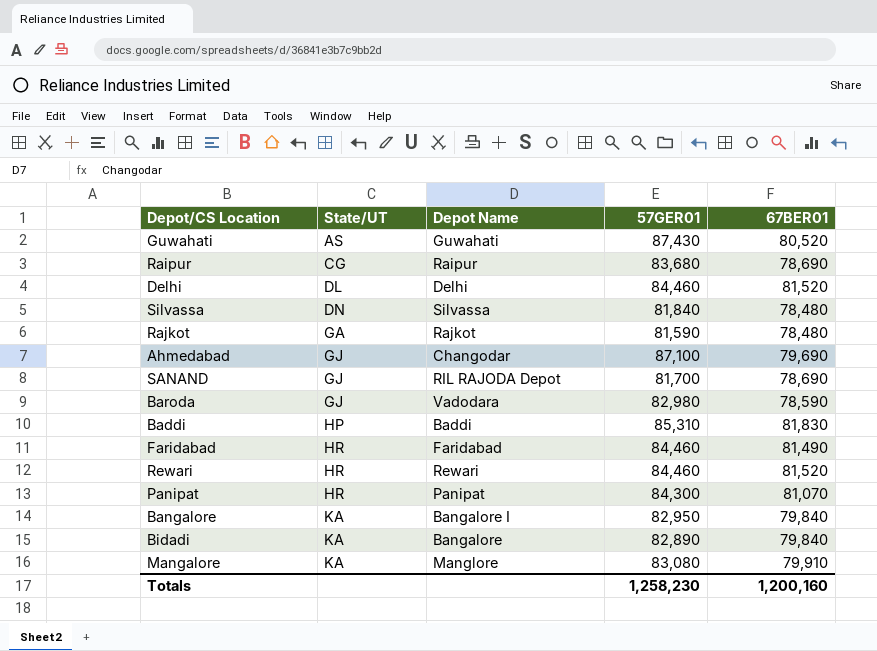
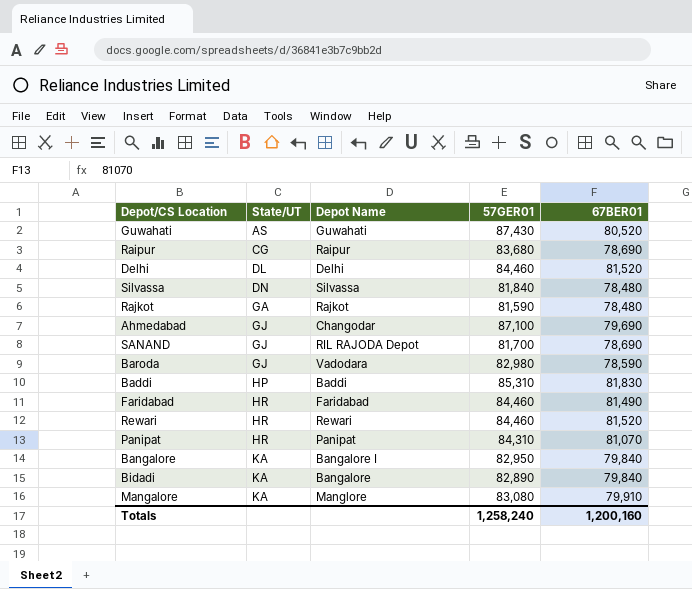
Panipat | 57GER01: 84,300 -> 84,310
Totals | 57GER01: 1,258,230 -> 1,258,240

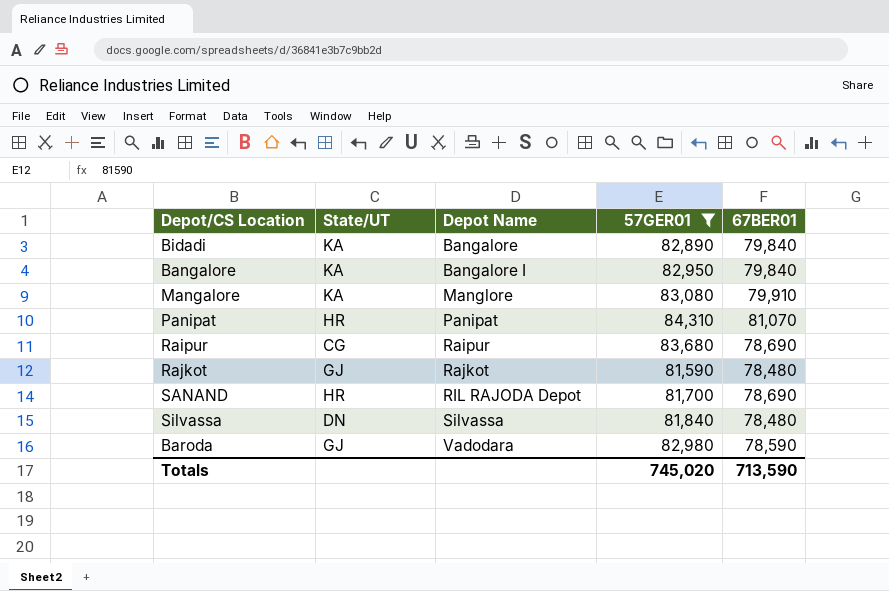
filter: none -> 57GER01 <= 84,310
row order: State/UT ascending -> Depot Name ascending
Rajkot | State/UT: GA -> GJ
SANAND | State/UT: GJ -> HR
Totals | 57GER01: 1,258,240 -> 745,020
Totals | 67BER01: 1,200,160 -> 713,590

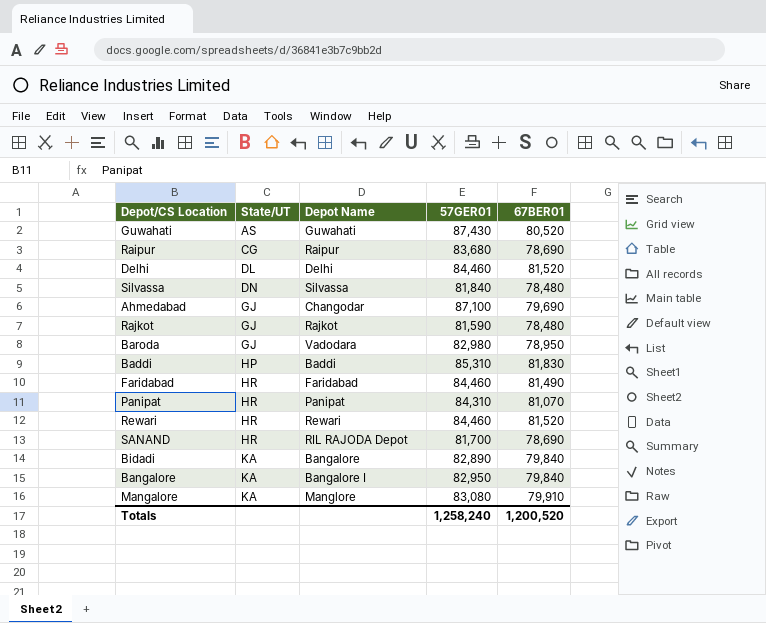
filter: 57GER01 <= 84,310 -> none
row order: Depot Name ascending -> State/UT ascending
Baroda | 67BER01: 78,590 -> 78,950
Totals | 57GER01: 745,020 -> 1,258,240
Totals | 67BER01: 713,590 -> 1,200,520

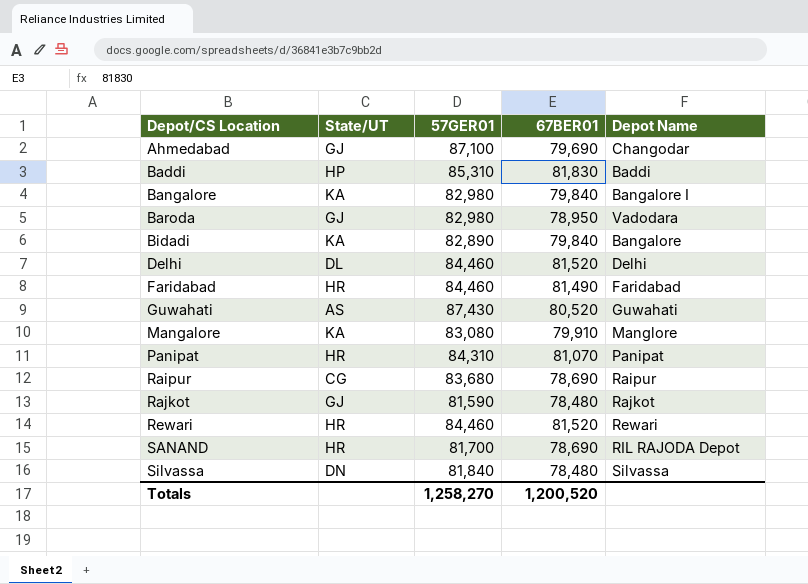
row order: State/UT ascending -> Depot/CS Location ascending
column Depot Name | position: 3 -> 5
Bangalore | 57GER01: 82,950 -> 82,980
Totals | 57GER01: 1,258,240 -> 1,258,270

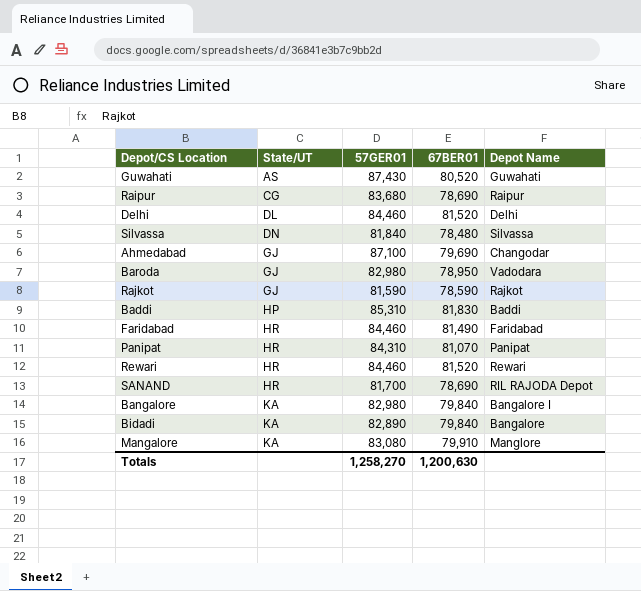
row order: Depot/CS Location ascending -> State/UT ascending
Rajkot | 67BER01: 78,480 -> 78,590
Totals | 67BER01: 1,200,520 -> 1,200,630

